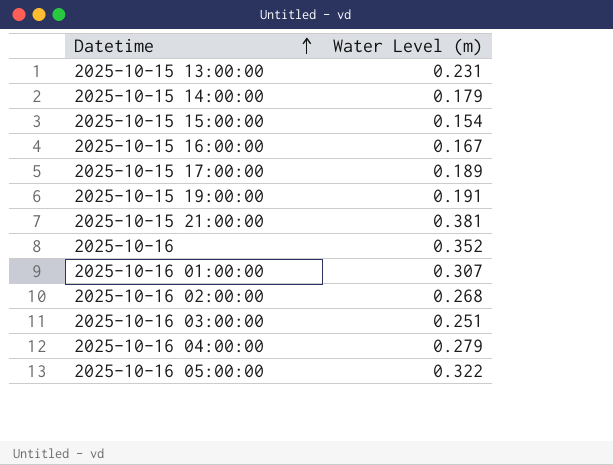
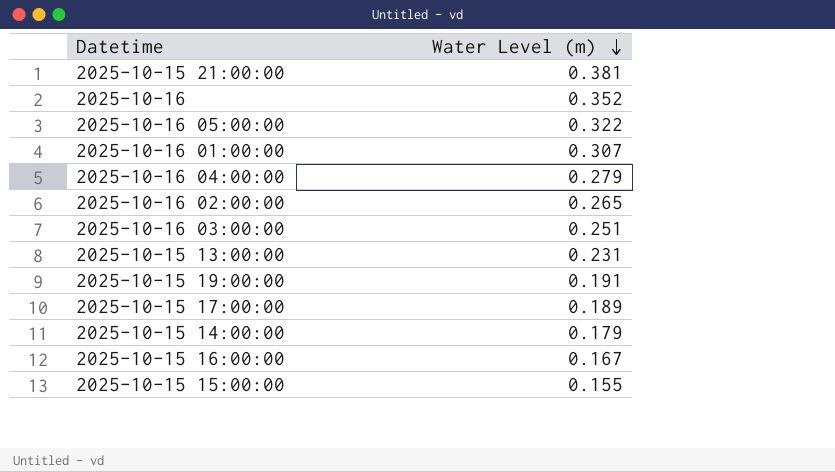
row order: Datetime ascending -> Water Level (m) descending
2025-10-16 02:00:00 | Water Level (m): 0.268 -> 0.265
2025-10-15 15:00:00 | Water Level (m): 0.154 -> 0.155

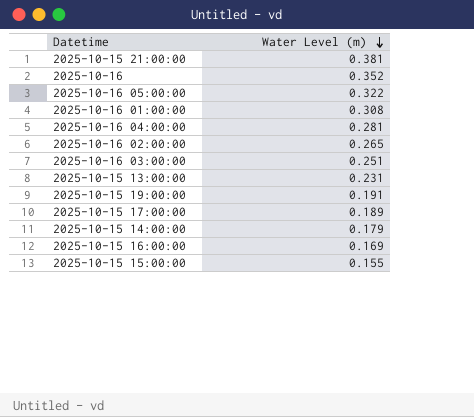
2025-10-16 01:00:00 | Water Level (m): 0.307 -> 0.308
2025-10-16 04:00:00 | Water Level (m): 0.279 -> 0.281
2025-10-15 16:00:00 | Water Level (m): 0.167 -> 0.169

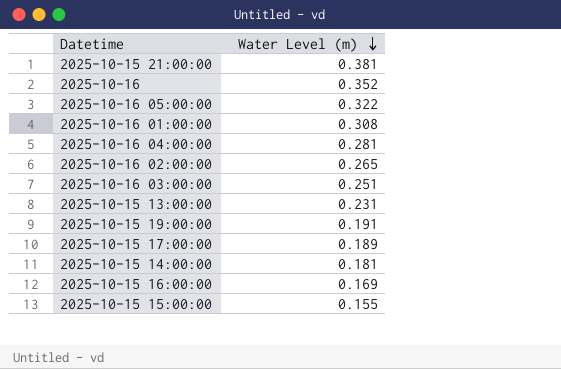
2025-10-15 14:00:00 | Water Level (m): 0.179 -> 0.181

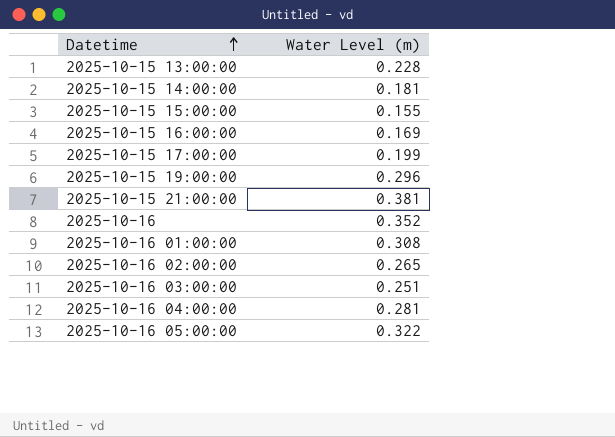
row order: Water Level (m) descending -> Datetime ascending
2025-10-15 13:00:00 | Water Level (m): 0.231 -> 0.228
2025-10-15 17:00:00 | Water Level (m): 0.189 -> 0.199
2025-10-15 19:00:00 | Water Level (m): 0.191 -> 0.296

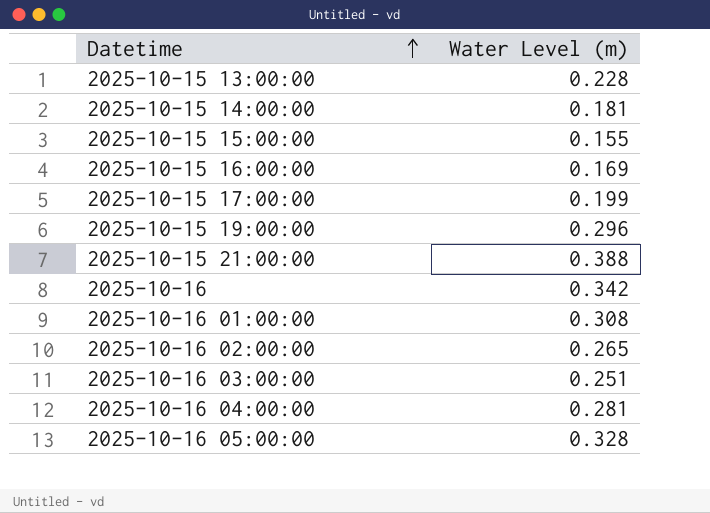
2025-10-15 21:00:00 | Water Level (m): 0.381 -> 0.388
2025-10-16 | Water Level (m): 0.352 -> 0.342
2025-10-16 05:00:00 | Water Level (m): 0.322 -> 0.328

